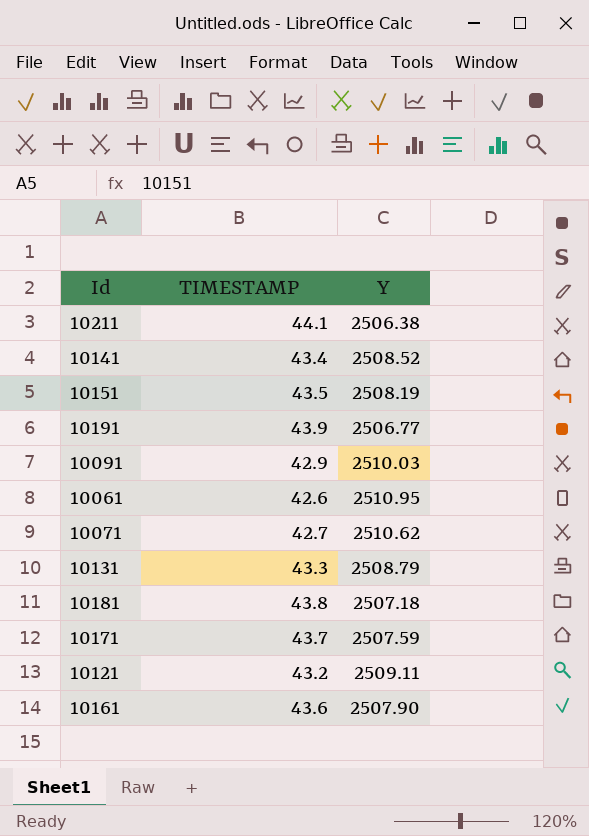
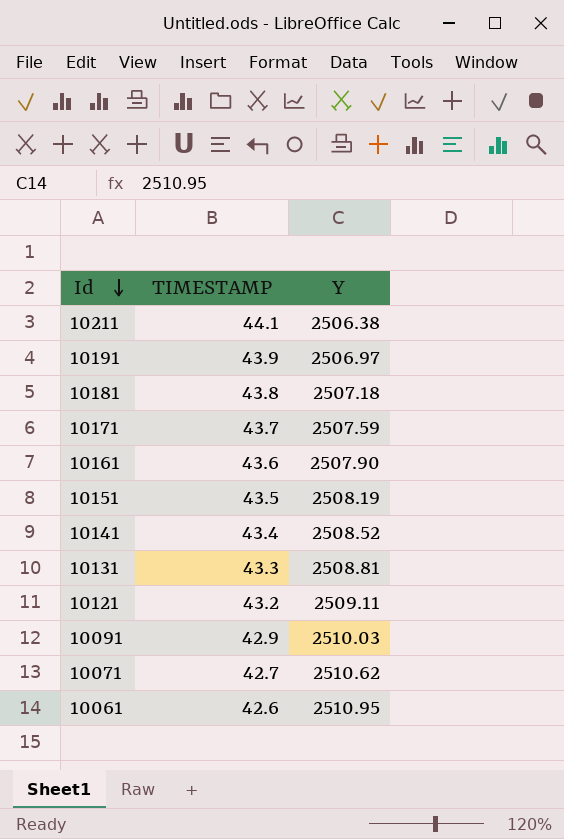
row order: none -> Id descending
10191 | Y: 2506.77 -> 2506.97
10131 | Y: 2508.79 -> 2508.81

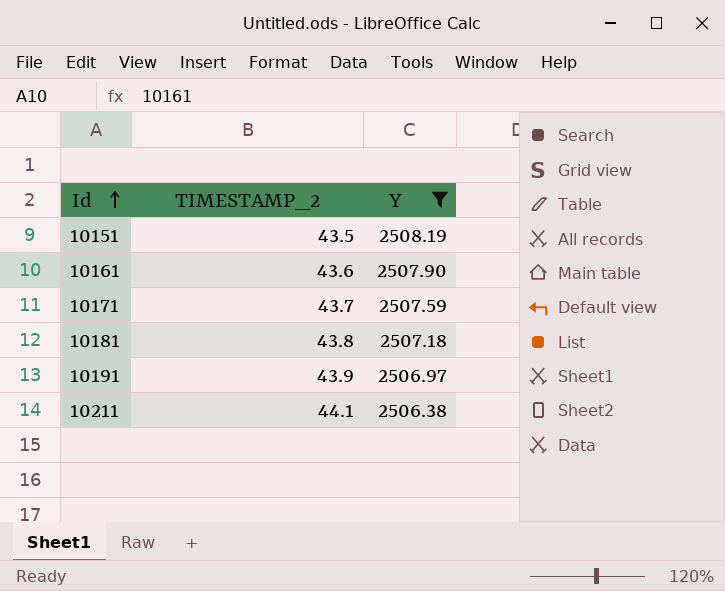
filter: none -> Y <= 2508.19
row order: Id descending -> Id ascending
column name: TIMESTAMP -> TIMESTAMP_2

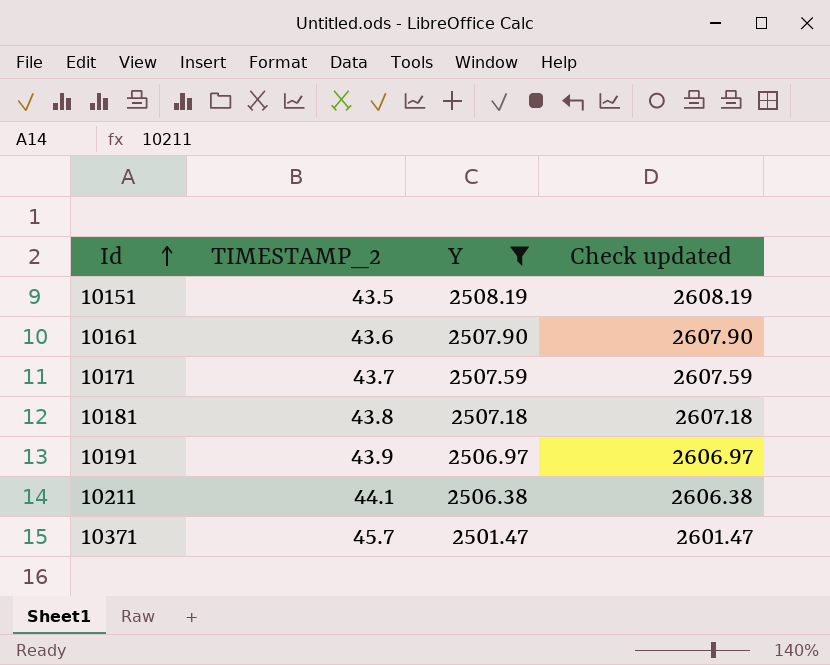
column Check updated | formula: none -> [Y] + 100
row 10371: none -> 45.7 | 2501.47 | 2601.47

